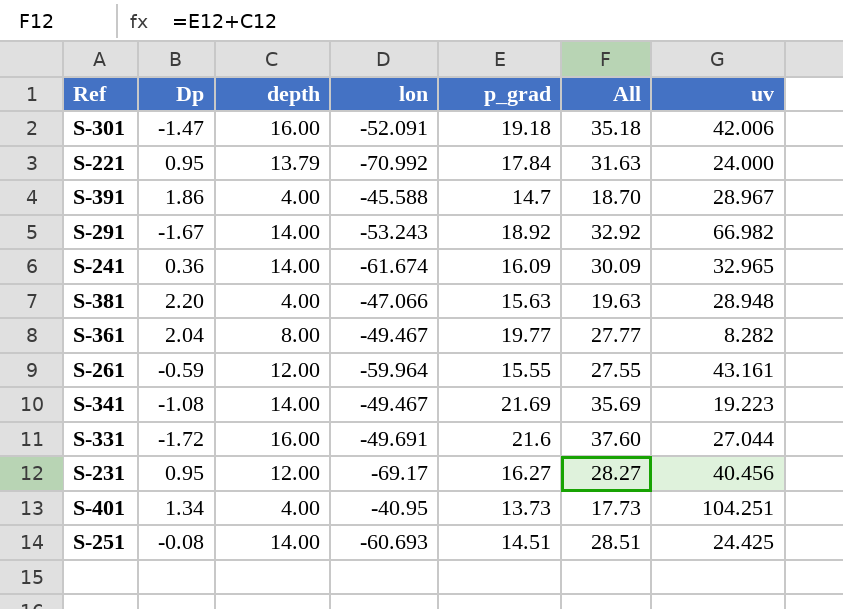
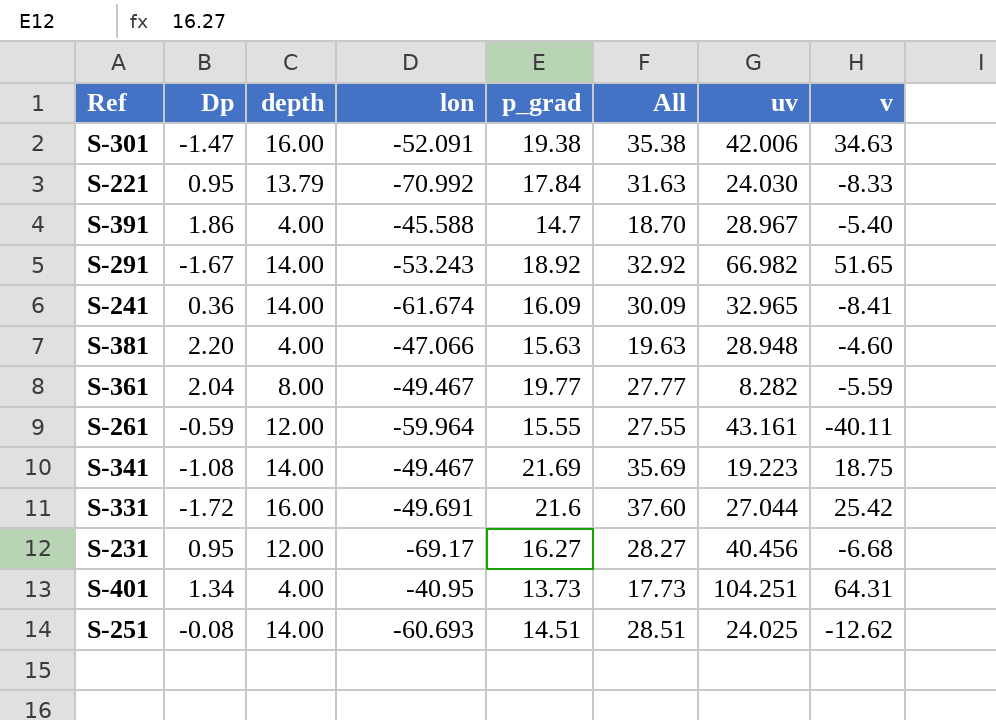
column v | position: none -> 8
S-301 | p_grad: 19.18 -> 19.38
S-301 | All: 35.18 -> 35.38
S-221 | uv: 24.000 -> 24.030
S-251 | uv: 24.425 -> 24.025

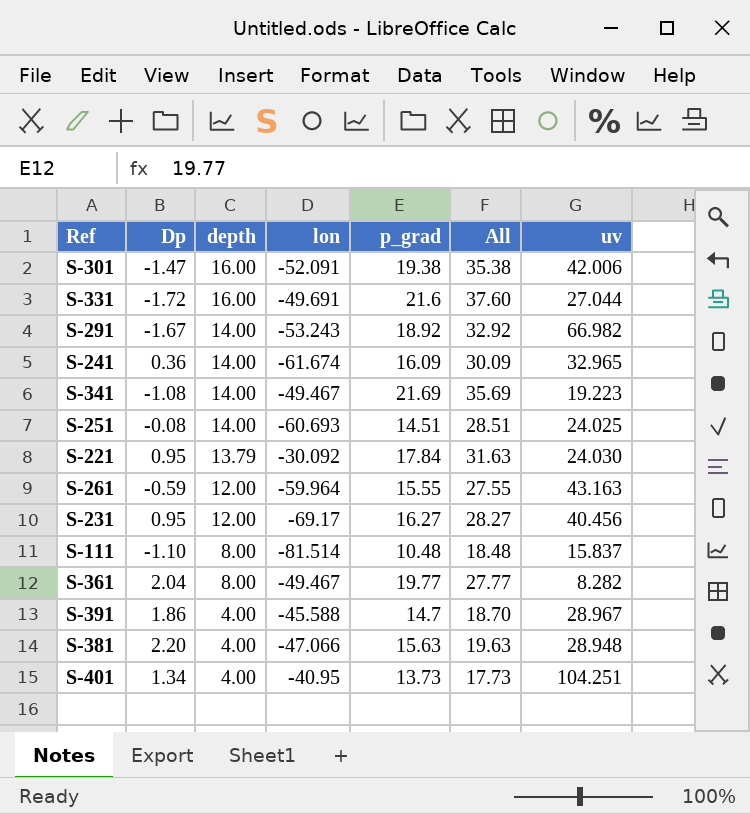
row order: none -> depth descending
column v | position: 8 -> none
S-221 | lon: -70.992 -> -30.092
S-261 | uv: 43.161 -> 43.163
row S-111: none -> -1.10 | 8.00 | -81.514 | 10.48 | 18.48 | 15.837

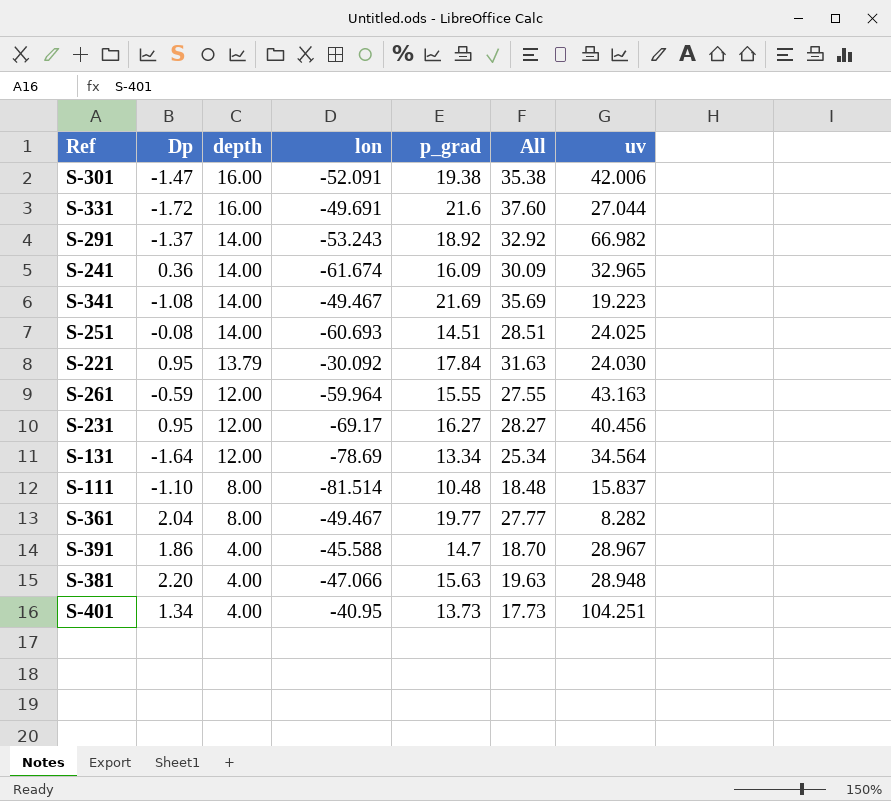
S-291 | Dp: -1.67 -> -1.37
row S-131: none -> -1.64 | 12.00 | -78.69 | 13.34 | 25.34 | 34.564

